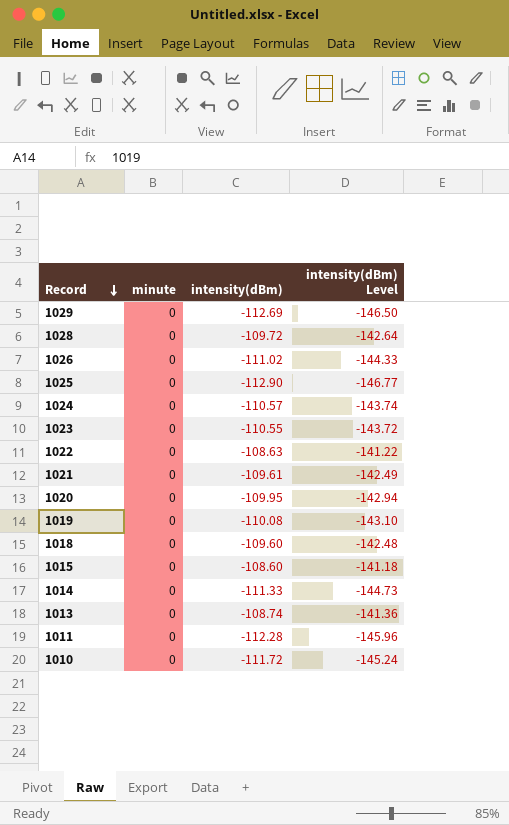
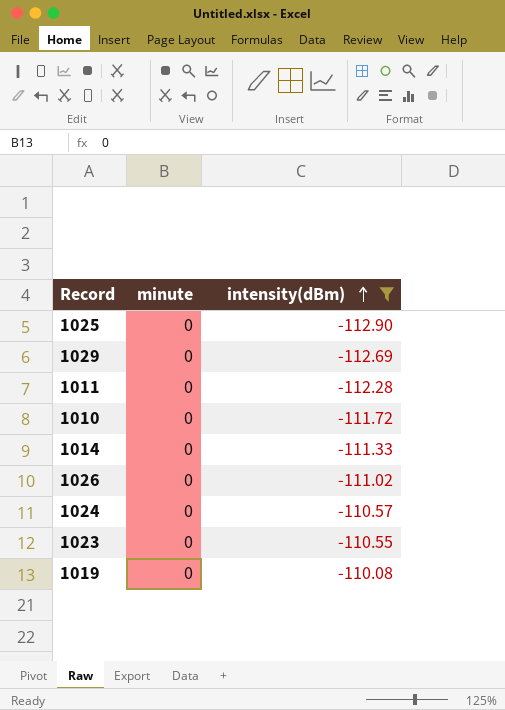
filter: none -> intensity(dBm) <= -110.08
row order: Record descending -> intensity(dBm) ascending
column intensity(dBm) Level | formula: [intensity(dBm)] * 1.3 -> none

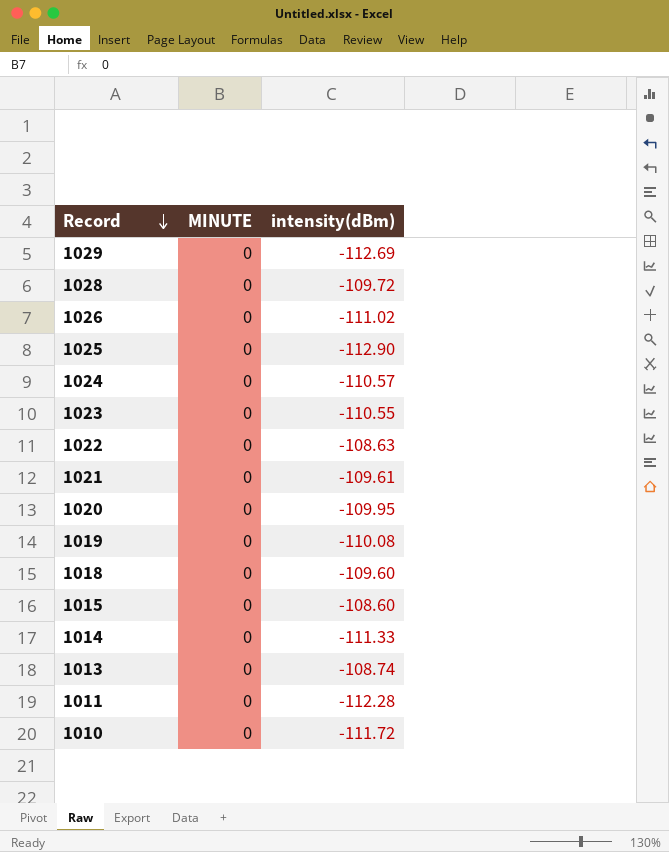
filter: intensity(dBm) <= -110.08 -> none
row order: intensity(dBm) ascending -> Record descending
column name: minute -> MINUTE

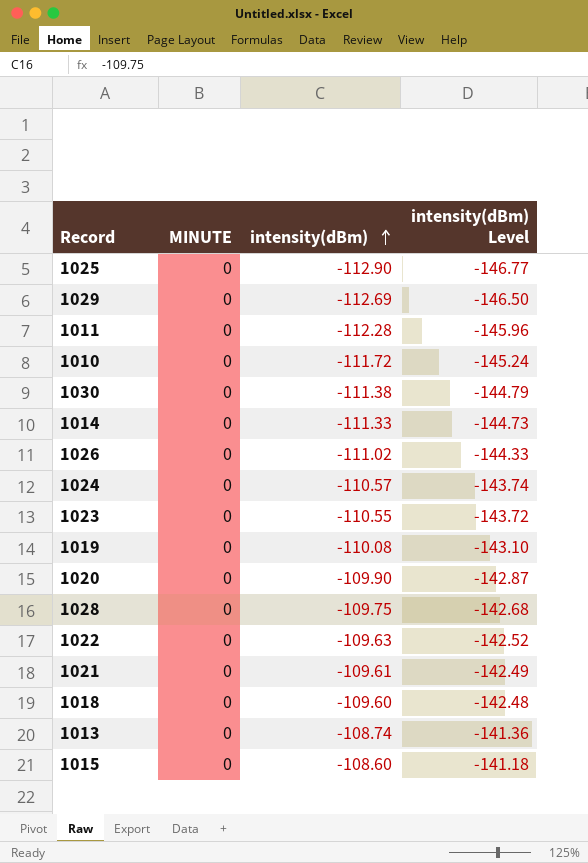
row order: Record descending -> intensity(dBm) ascending
column intensity(dBm) Level | formula: none -> [intensity(dBm)] * 1.3
row 1030: none -> 0 | -111.38 | -144.79
1020 | intensity(dBm): -109.95 -> -109.90
1028 | intensity(dBm): -109.72 -> -109.75
1022 | intensity(dBm): -108.63 -> -109.63

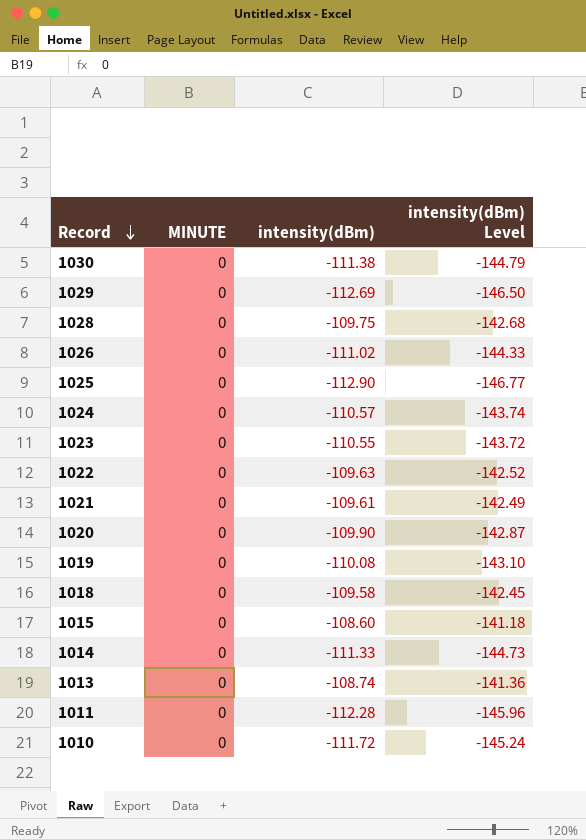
row order: intensity(dBm) ascending -> Record descending
1018 | intensity(dBm): -109.60 -> -109.58
1018 | intensity(dBm) Level: -142.48 -> -142.45

